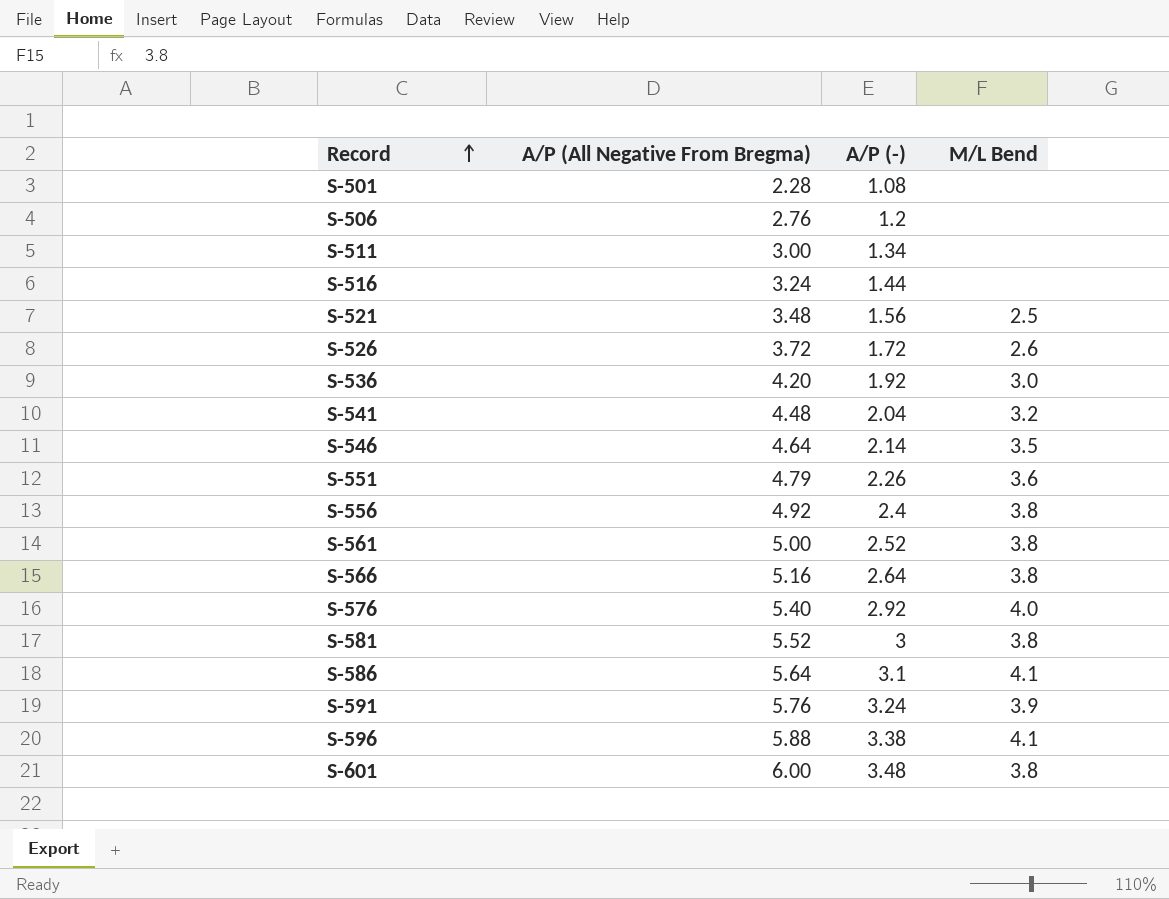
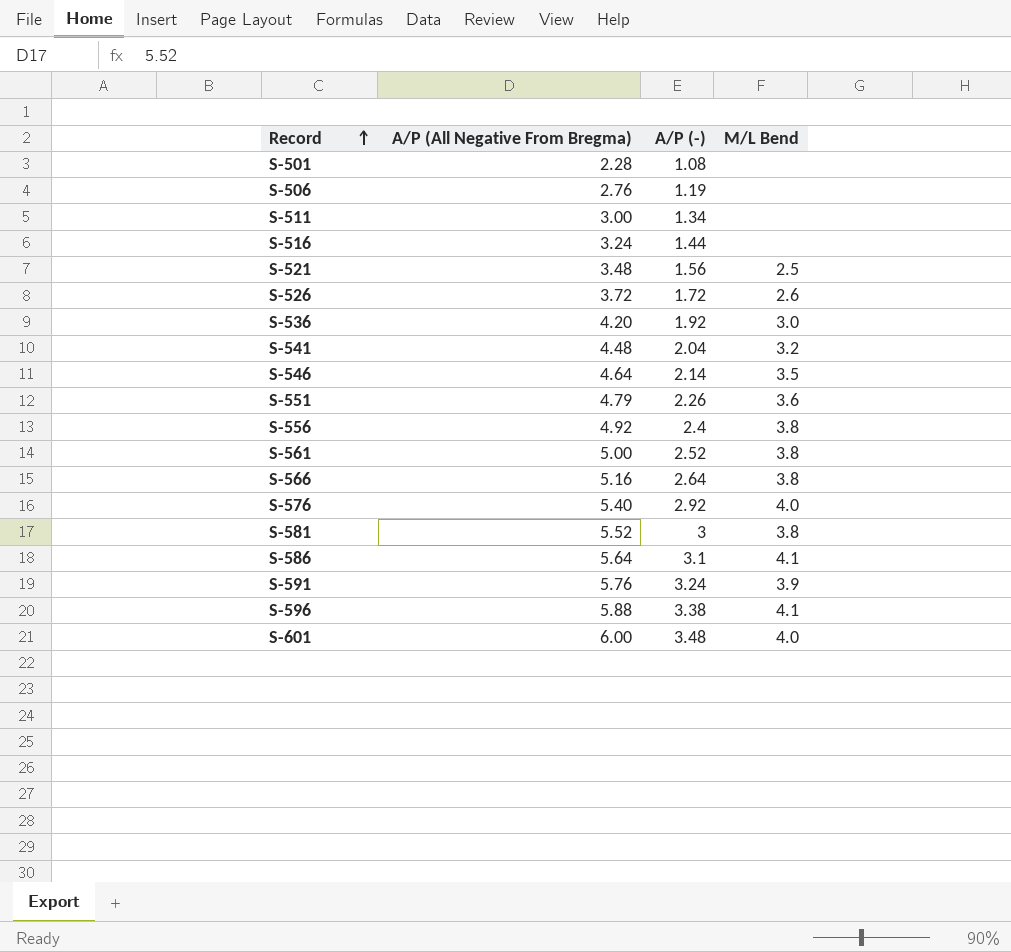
S-506 | A/P (-): 1.2 -> 1.19
S-601 | M/L Bend: 3.8 -> 4.0

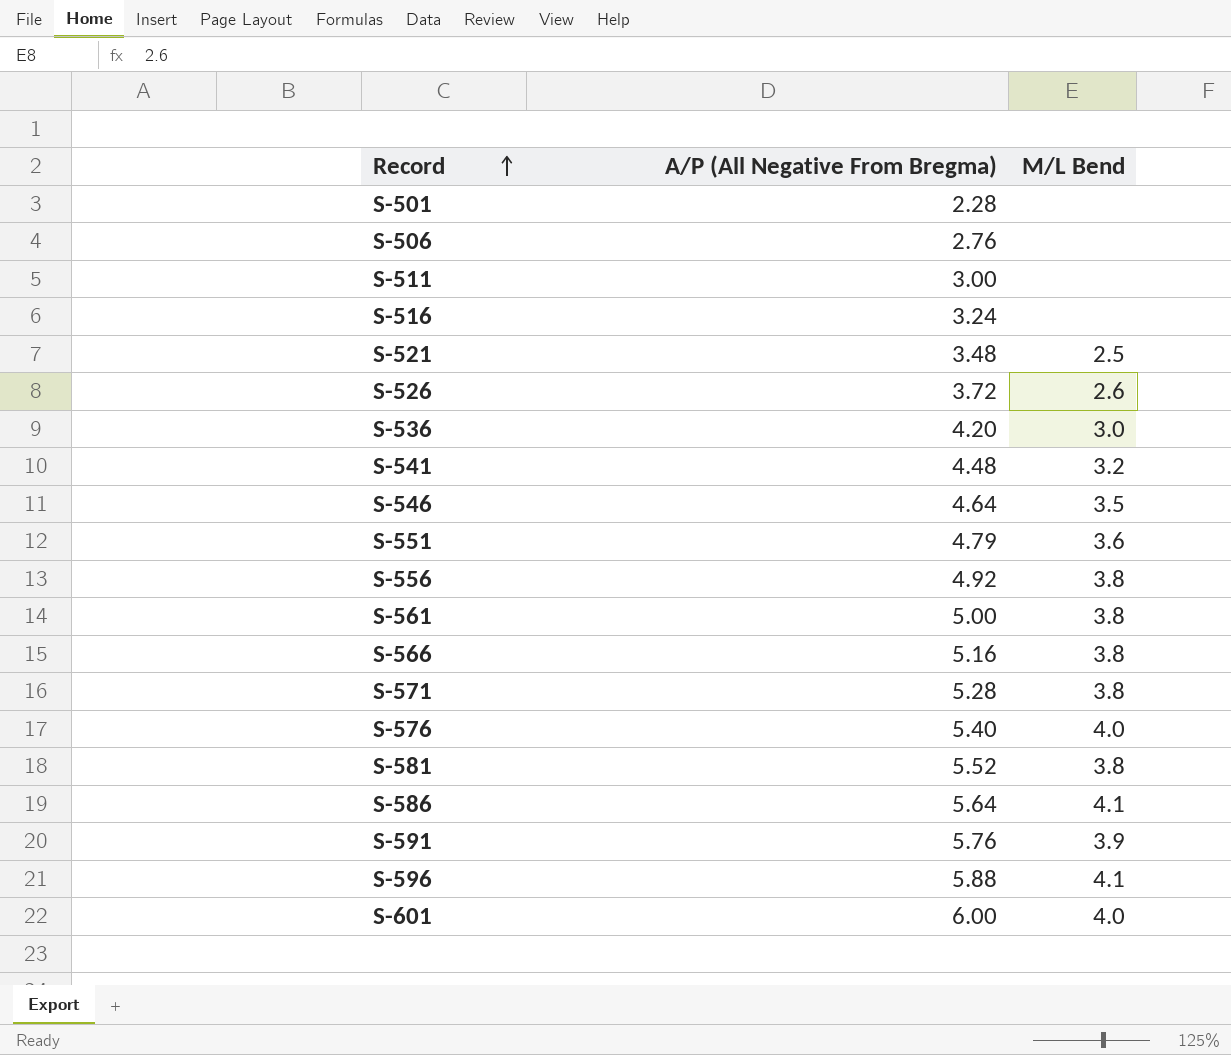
column A/P (-) | position: 3 -> none
row S-571: none -> 5.28 | 3.8

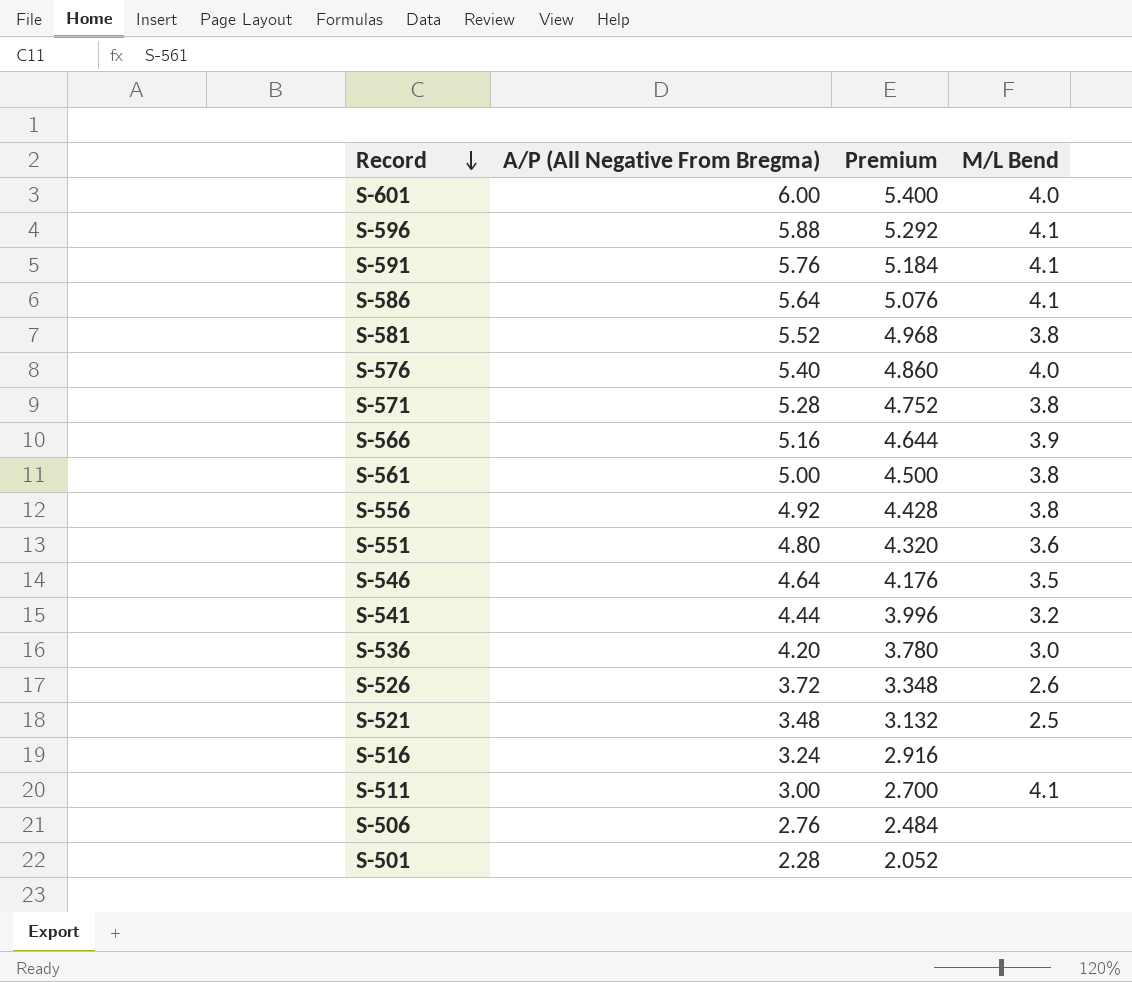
row order: Record ascending -> Record descending
column Premium | formula: none -> [A/P (All Negative From Bregma)] * 0.9
S-591 | M/L Bend: 3.9 -> 4.1
S-566 | M/L Bend: 3.8 -> 3.9
S-551 | A/P (All Negative From Bregma): 4.79 -> 4.80
S-541 | A/P (All Negative From Bregma): 4.48 -> 4.44
S-511 | M/L Bend: none -> 4.1

